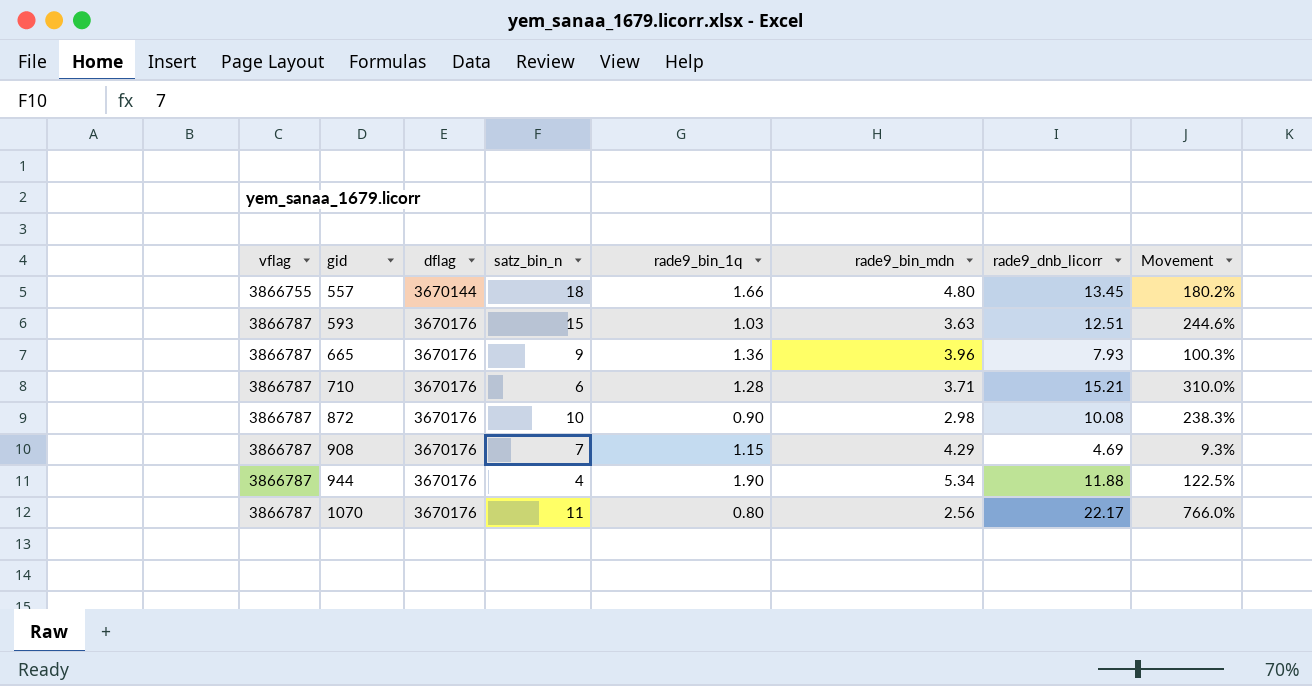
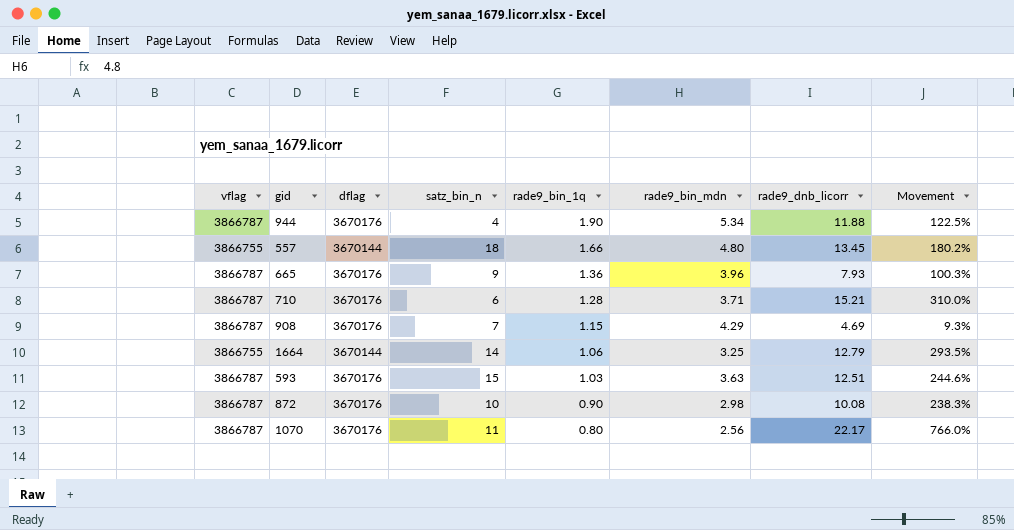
row order: vflag ascending -> rade9_bin_1q descending
row 1664: none -> 3866755 | 3670144 | 14 | 1.06 | 3.25 | 12.79 | 293.5%

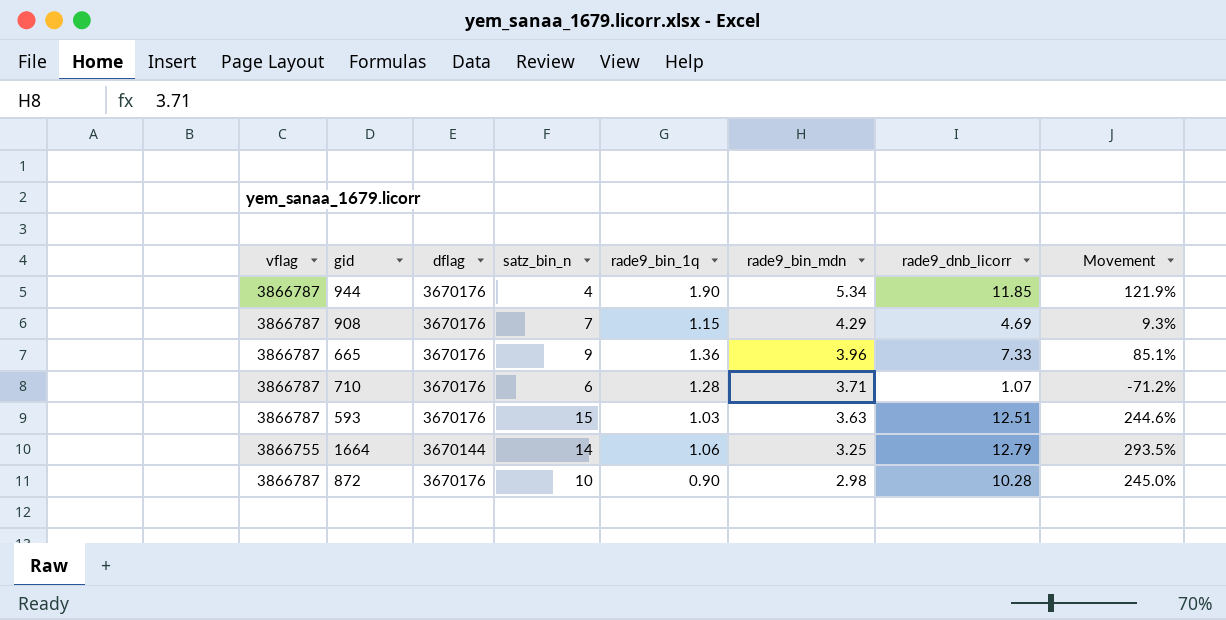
row order: rade9_bin_1q descending -> rade9_bin_mdn descending
row 557: 3866755 | 3670144 | 18 | 1.66 | 4.80 | 13.45 | 180.2% -> none
row 1070: 3866787 | 3670176 | 11 | 0.80 | 2.56 | 22.17 | 766.0% -> none
944 | rade9_dnb_licorr: 11.88 -> 11.85
944 | Movement: 122.5% -> 121.9%
665 | rade9_dnb_licorr: 7.93 -> 7.33
665 | Movement: 100.3% -> 85.1%
710 | rade9_dnb_licorr: 15.21 -> 1.07
710 | Movement: 310.0% -> -71.2%
872 | rade9_dnb_licorr: 10.08 -> 10.28
872 | Movement: 238.3% -> 245.0%

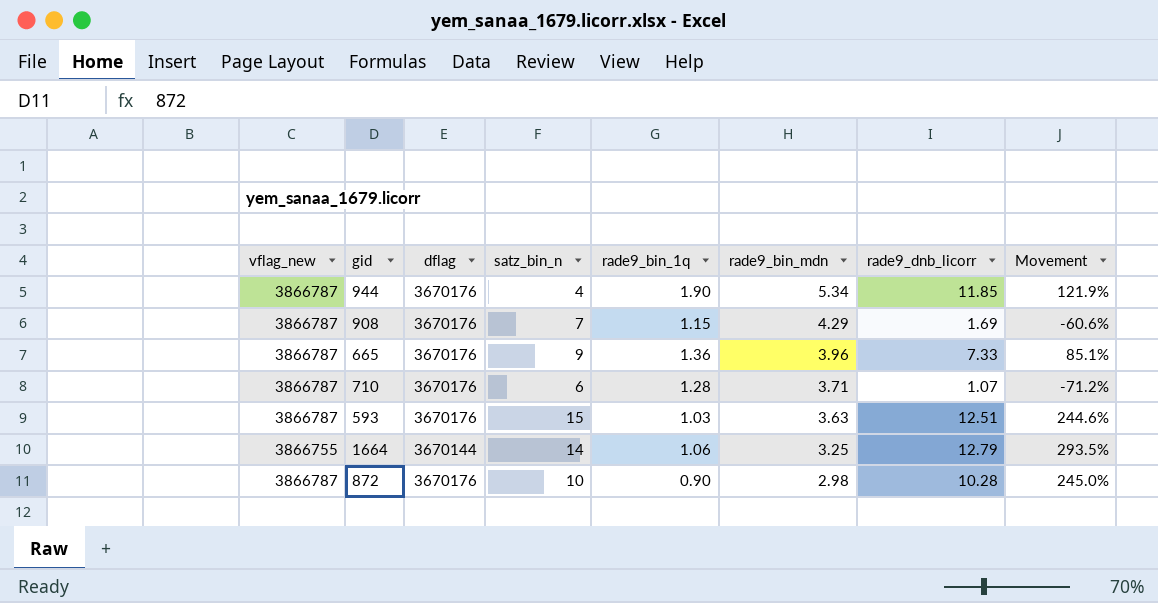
column name: vflag -> vflag_new
908 | rade9_dnb_licorr: 4.69 -> 1.69
908 | Movement: 9.3% -> -60.6%

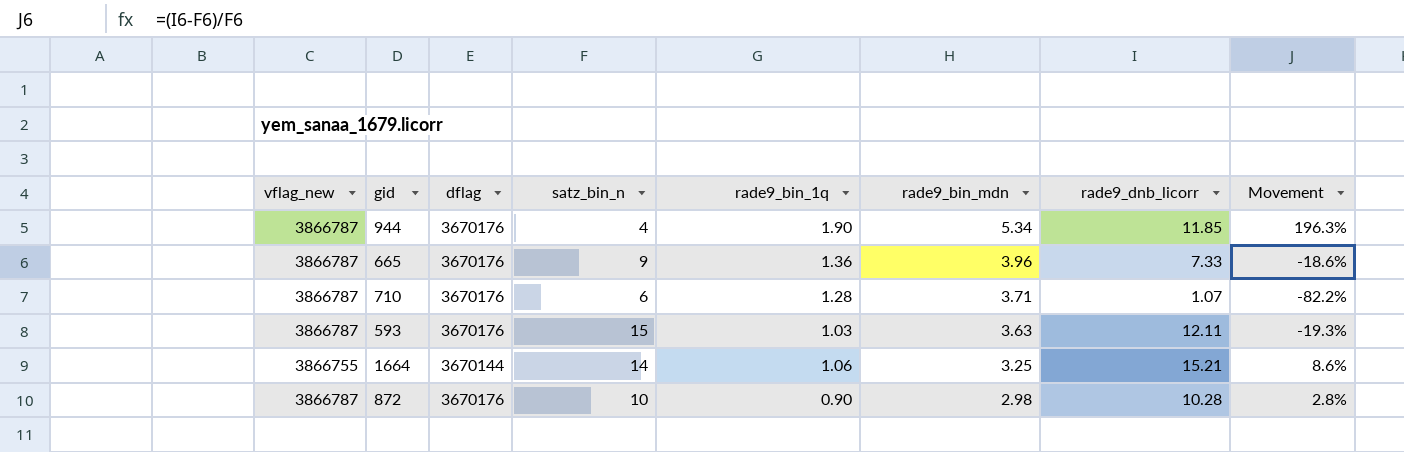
column Movement | formula: ([rade9_dnb_licorr] - [rade9_bin_mdn]) / [rade9_bin_mdn] -> ([rade9_dnb_licorr] - [satz_bin_n]) / [satz_bin_n]
row 908: 3866787 | 3670176 | 7 | 1.15 | 4.29 | 1.69 | -60.6% -> none
593 | rade9_dnb_licorr: 12.51 -> 12.11
1664 | rade9_dnb_licorr: 12.79 -> 15.21

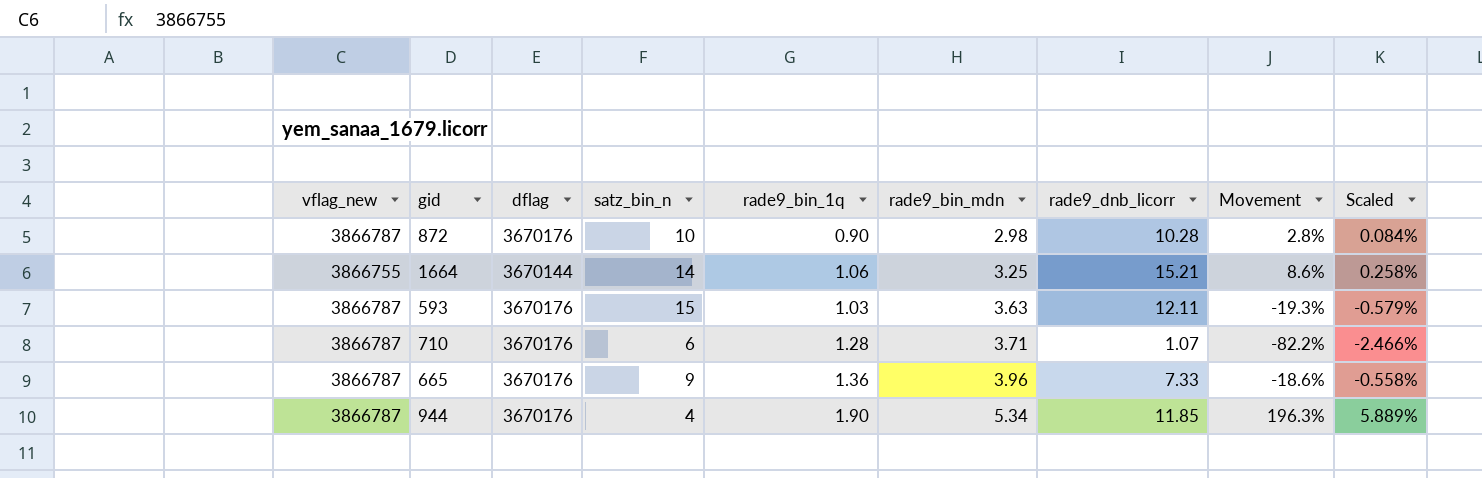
row order: rade9_bin_mdn descending -> rade9_bin_mdn ascending
column Scaled | formula: none -> [Movement] * 0.03

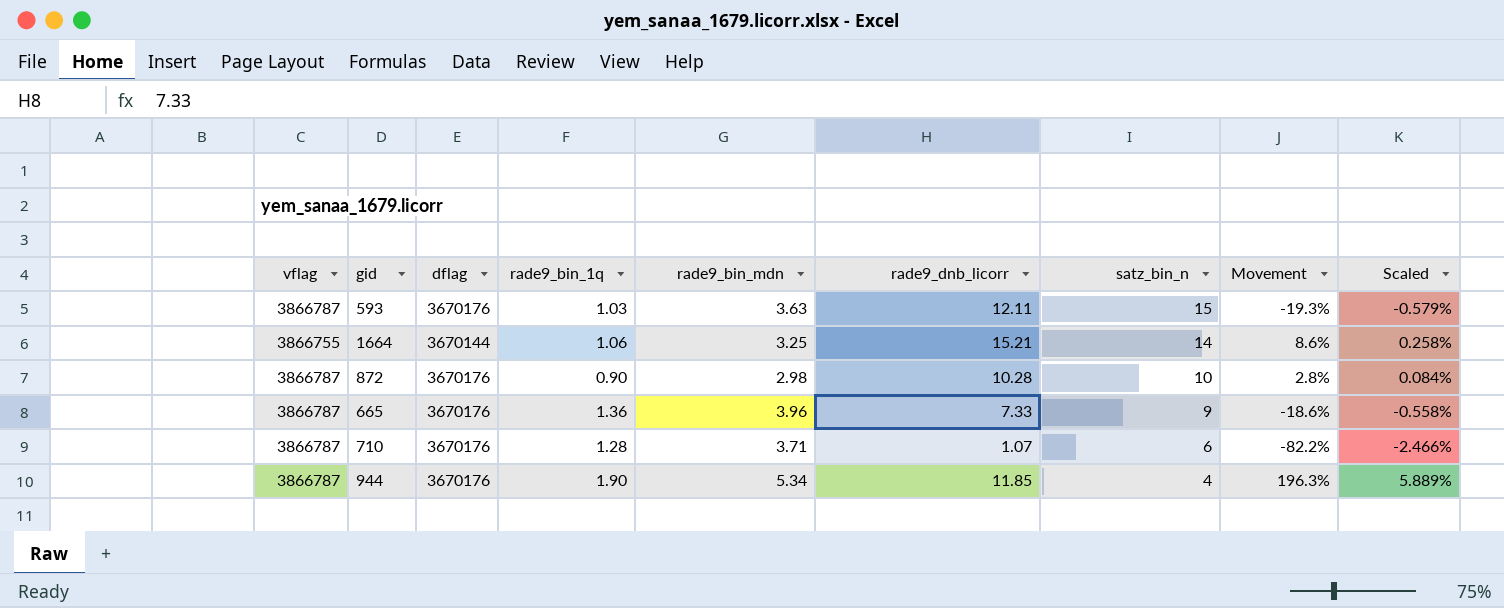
row order: rade9_bin_mdn ascending -> satz_bin_n descending
column name: vflag_new -> vflag
column satz_bin_n | position: 4 -> 7

